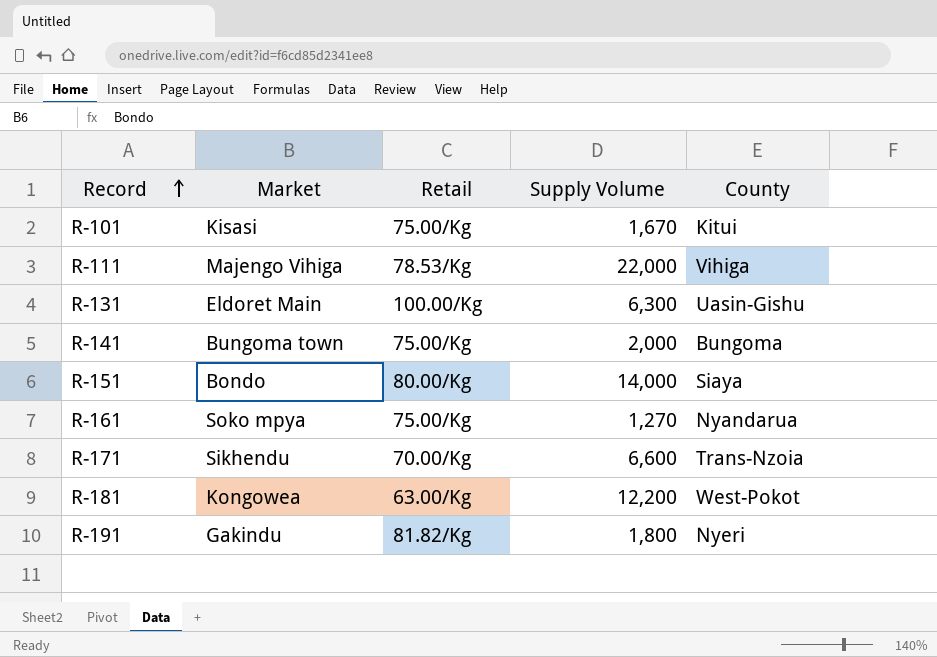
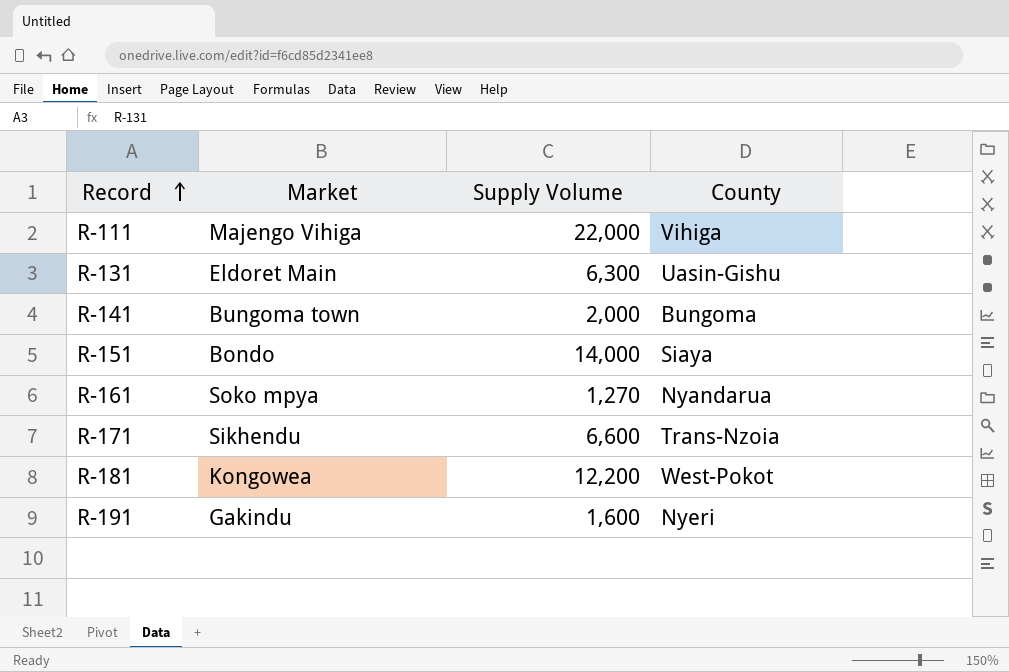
column Retail | position: 3 -> none
row R-101: Kisasi | 75.00/Kg | 1,670 | Kitui -> none
R-191 | Supply Volume: 1,800 -> 1,600

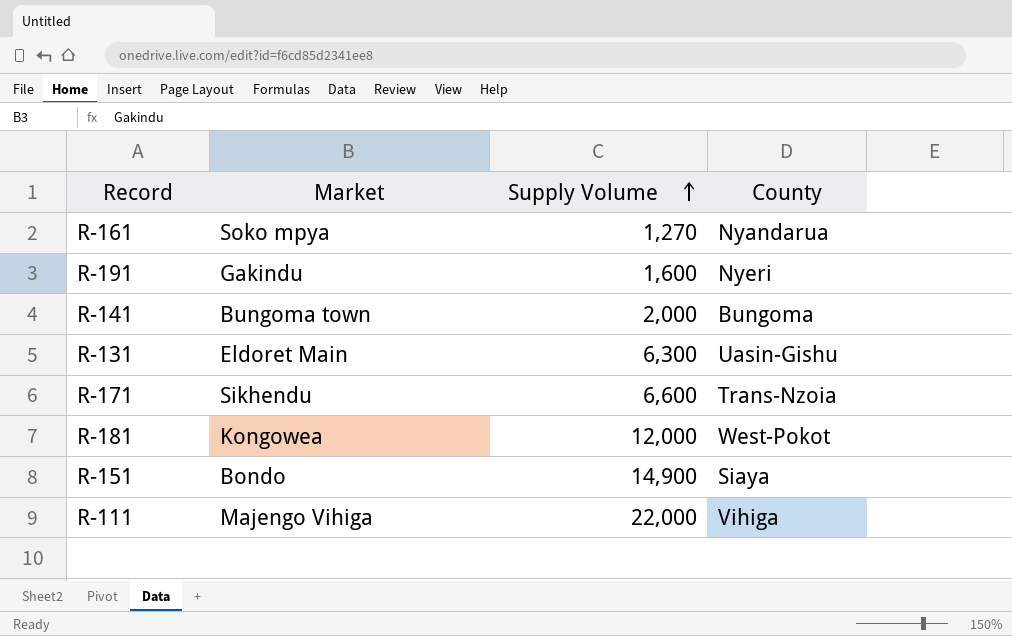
row order: Record ascending -> Supply Volume ascending
R-181 | Supply Volume: 12,200 -> 12,000
R-151 | Supply Volume: 14,000 -> 14,900

